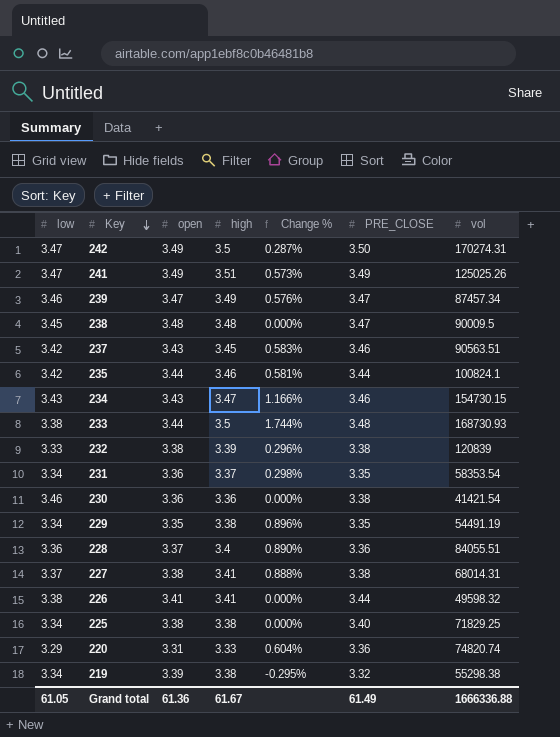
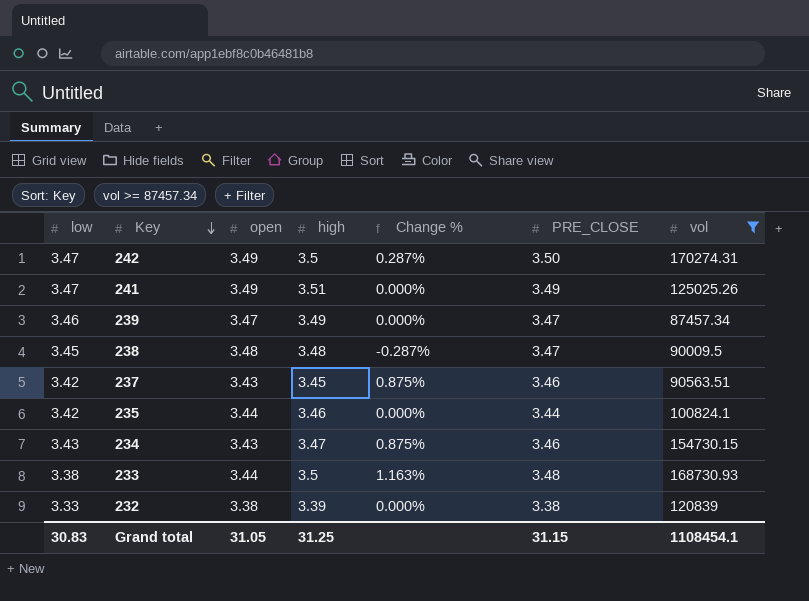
filter: none -> vol >= 87457.34
column Change % | formula: ([high] - [open]) / [open] -> ([PRE_CLOSE] - [open]) / [open]
Grand total | low: 61.05 -> 30.83
Grand total | open: 61.36 -> 31.05
Grand total | high: 61.67 -> 31.25
Grand total | PRE_CLOSE: 61.49 -> 31.15
Grand total | vol: 1666336.88 -> 1108454.1

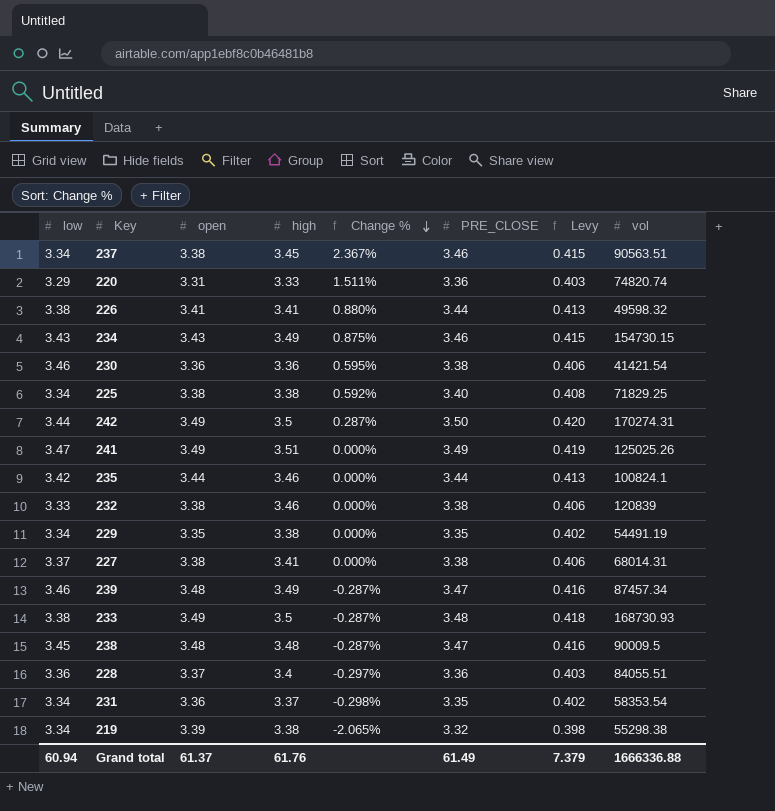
filter: vol >= 87457.34 -> none
row order: Key descending -> Change % descending
column Levy | formula: none -> [PRE_CLOSE] * 0.12
237 | low: 3.42 -> 3.34
237 | open: 3.43 -> 3.38
237 | Change %: 0.875% -> 2.367%
234 | high: 3.47 -> 3.49
242 | low: 3.47 -> 3.44
232 | high: 3.39 -> 3.46
239 | open: 3.47 -> 3.48
239 | Change %: 0.000% -> -0.287%
233 | open: 3.44 -> 3.49
233 | Change %: 1.163% -> -0.287%
Grand total | low: 30.83 -> 60.94
Grand total | open: 31.05 -> 61.37
Grand total | high: 31.25 -> 61.76
Grand total | PRE_CLOSE: 31.15 -> 61.49
Grand total | vol: 1108454.1 -> 1666336.88

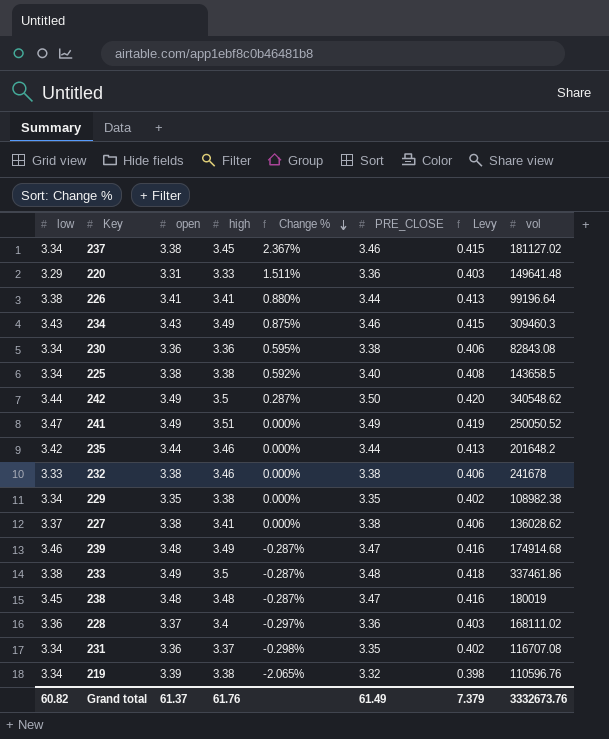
237 | vol: 90563.51 -> 181127.02
220 | vol: 74820.74 -> 149641.48
226 | vol: 49598.32 -> 99196.64
234 | vol: 154730.15 -> 309460.3
230 | low: 3.46 -> 3.34
230 | vol: 41421.54 -> 82843.08
225 | vol: 71829.25 -> 143658.5
242 | vol: 170274.31 -> 340548.62
241 | vol: 125025.26 -> 250050.52
235 | vol: 100824.1 -> 201648.2
232 | vol: 120839 -> 241678
229 | vol: 54491.19 -> 108982.38
227 | vol: 68014.31 -> 136028.62
239 | vol: 87457.34 -> 174914.68
233 | vol: 168730.93 -> 337461.86
238 | vol: 90009.5 -> 180019
228 | vol: 84055.51 -> 168111.02
231 | vol: 58353.54 -> 116707.08
219 | vol: 55298.38 -> 110596.76
Grand total | low: 60.94 -> 60.82
Grand total | vol: 1666336.88 -> 3332673.76

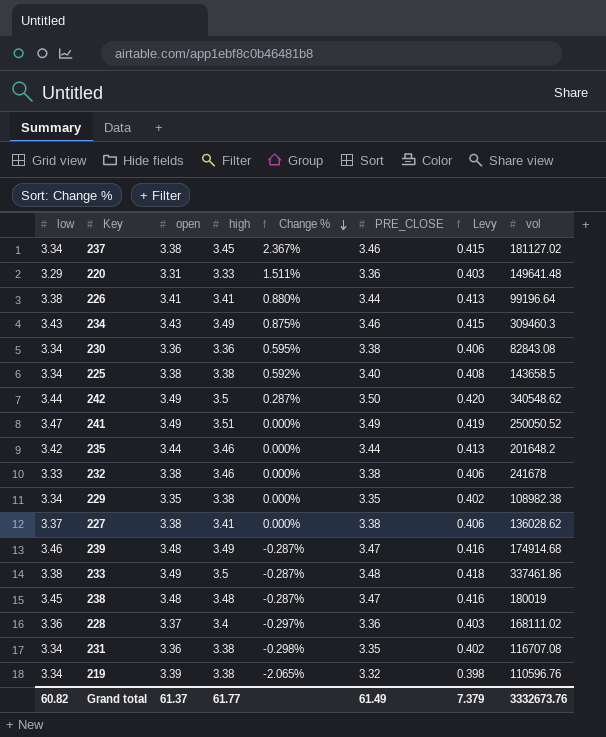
231 | high: 3.37 -> 3.38
Grand total | high: 61.76 -> 61.77

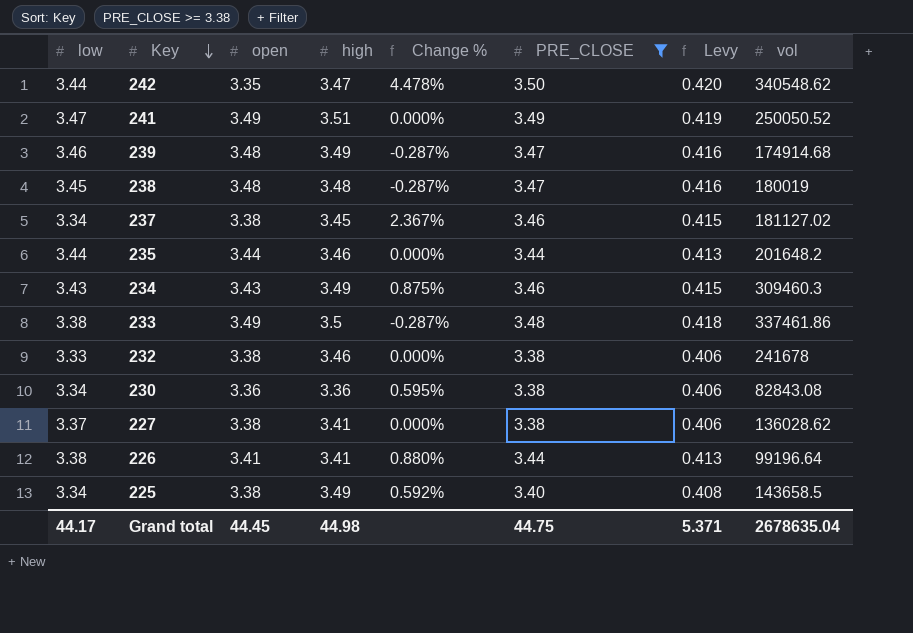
filter: none -> PRE_CLOSE >= 3.38
row order: Change % descending -> Key descending
242 | open: 3.49 -> 3.35
242 | high: 3.5 -> 3.47
242 | Change %: 0.287% -> 4.478%
235 | low: 3.42 -> 3.44
225 | high: 3.38 -> 3.49
Grand total | low: 60.82 -> 44.17
Grand total | open: 61.37 -> 44.45
Grand total | high: 61.77 -> 44.98
Grand total | PRE_CLOSE: 61.49 -> 44.75
Grand total | Levy: 7.379 -> 5.371
Grand total | vol: 3332673.76 -> 2678635.04

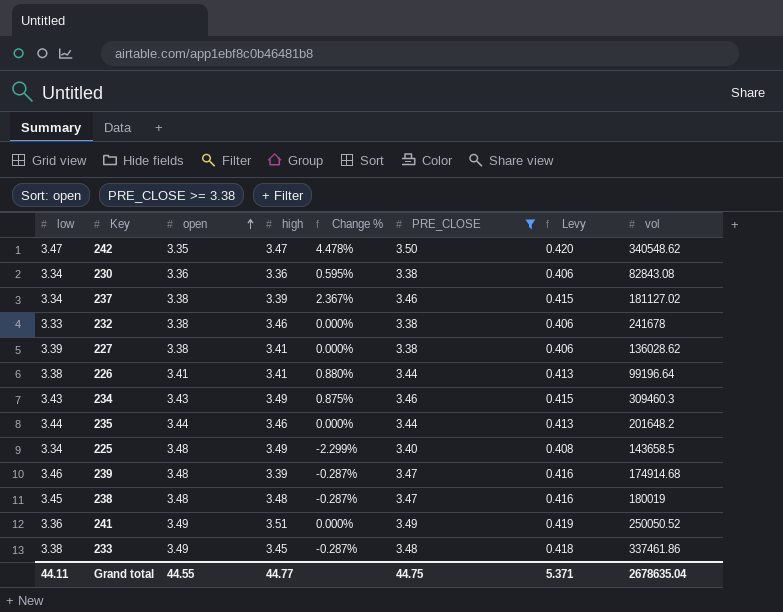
row order: Key descending -> open ascending
242 | low: 3.44 -> 3.47
237 | high: 3.45 -> 3.39
227 | low: 3.37 -> 3.39
225 | open: 3.38 -> 3.48
225 | Change %: 0.592% -> -2.299%
239 | high: 3.49 -> 3.39
241 | low: 3.47 -> 3.36
233 | high: 3.5 -> 3.45
Grand total | low: 44.17 -> 44.11
Grand total | open: 44.45 -> 44.55
Grand total | high: 44.98 -> 44.77

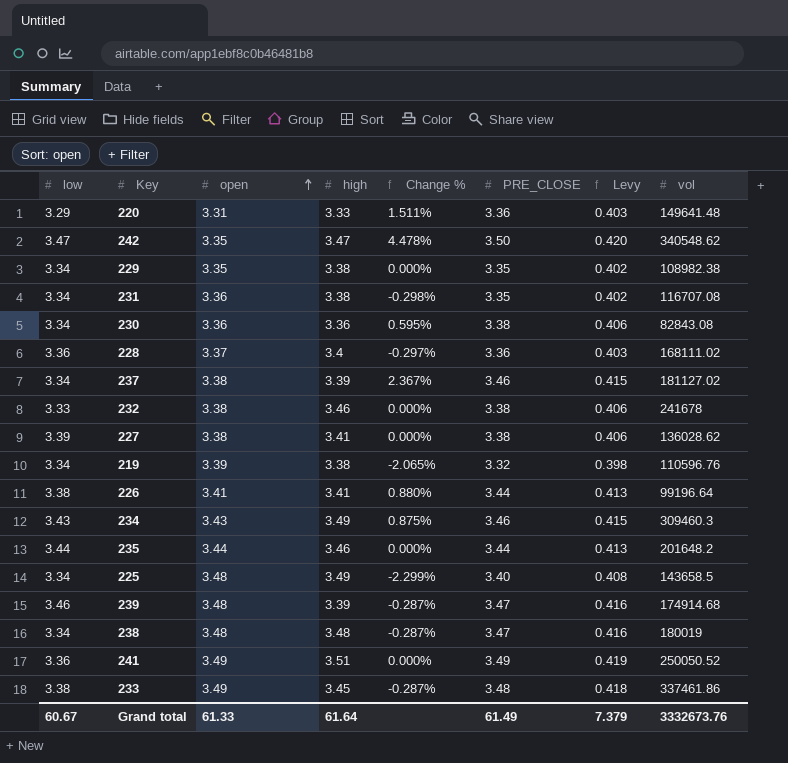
filter: PRE_CLOSE >= 3.38 -> none
238 | low: 3.45 -> 3.34
Grand total | low: 44.11 -> 60.67
Grand total | open: 44.55 -> 61.33
Grand total | high: 44.77 -> 61.64
Grand total | PRE_CLOSE: 44.75 -> 61.49
Grand total | Levy: 5.371 -> 7.379
Grand total | vol: 2678635.04 -> 3332673.76

